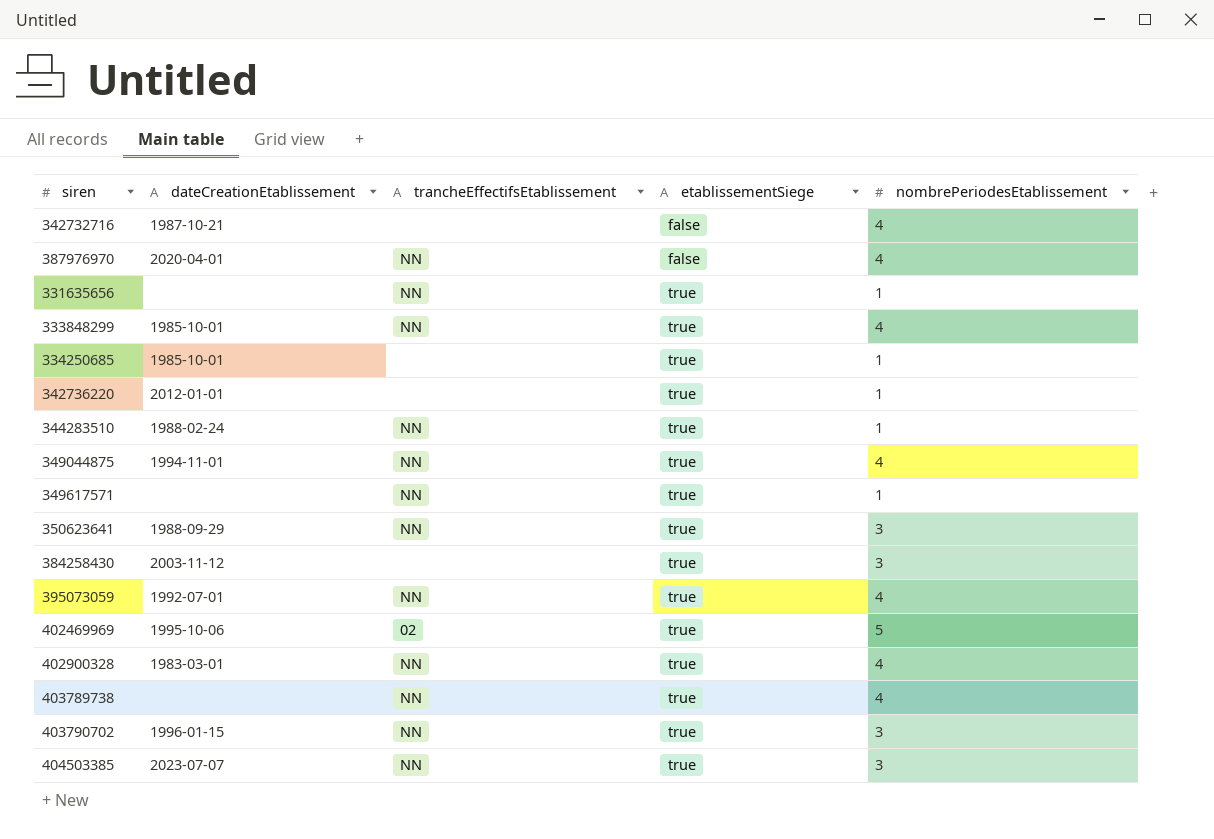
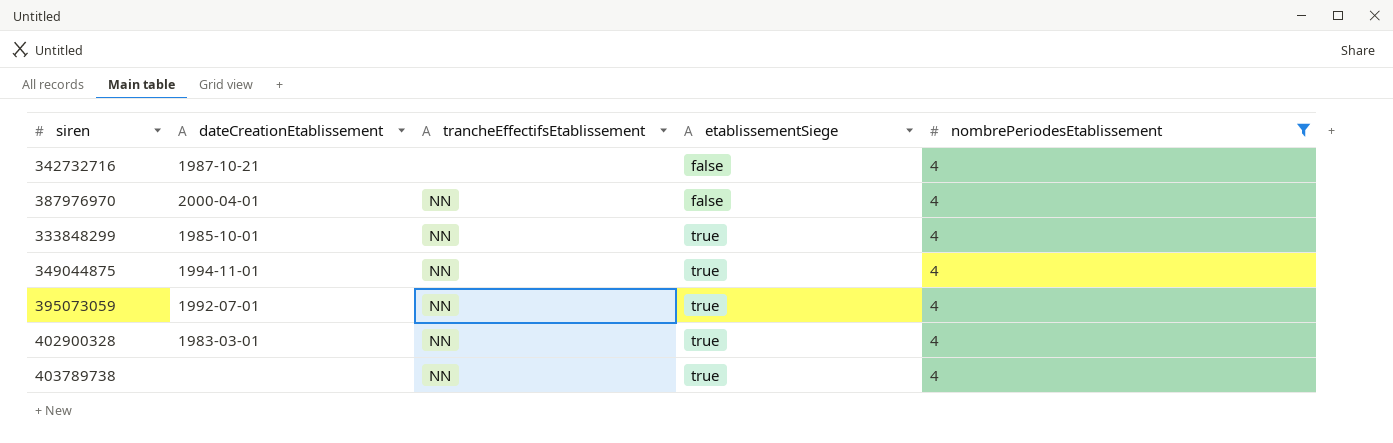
filter: none -> nombrePeriodesEtablissement = 4
387976970 | dateCreationEtablissement: 2020-04-01 -> 2000-04-01

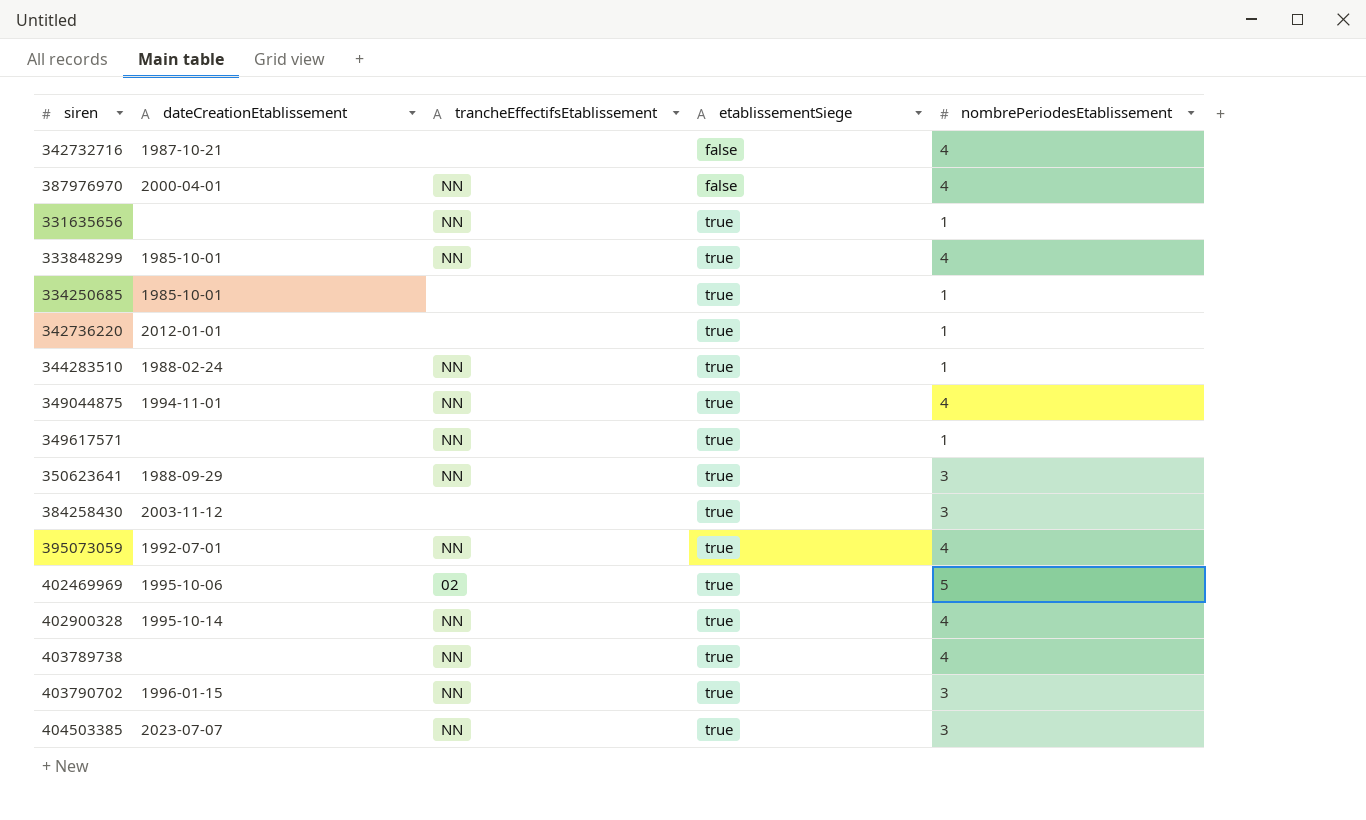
filter: nombrePeriodesEtablissement = 4 -> none
402900328 | dateCreationEtablissement: 1983-03-01 -> 1995-10-14

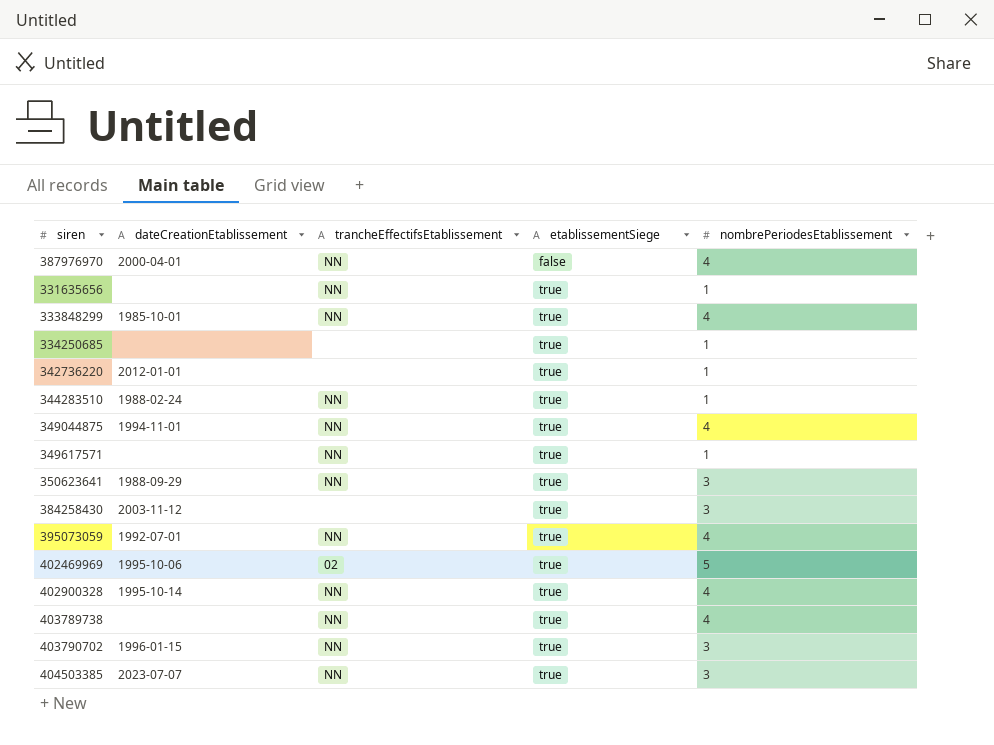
row 342732716: 1987-10-21 | none | false | 4 -> none
334250685 | dateCreationEtablissement: 1985-10-01 -> none

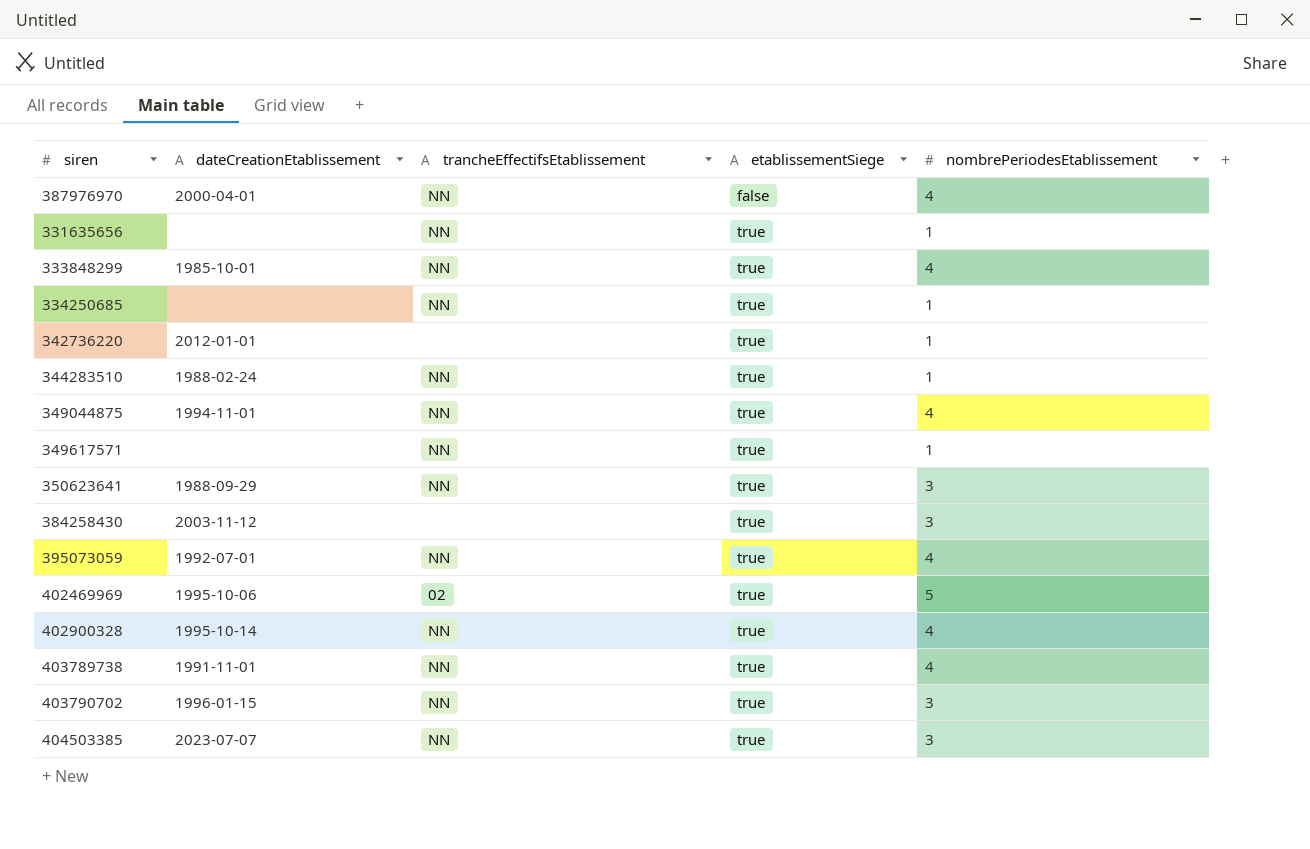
334250685 | trancheEffectifsEtablissement: none -> NN
403789738 | dateCreationEtablissement: none -> 1991-11-01

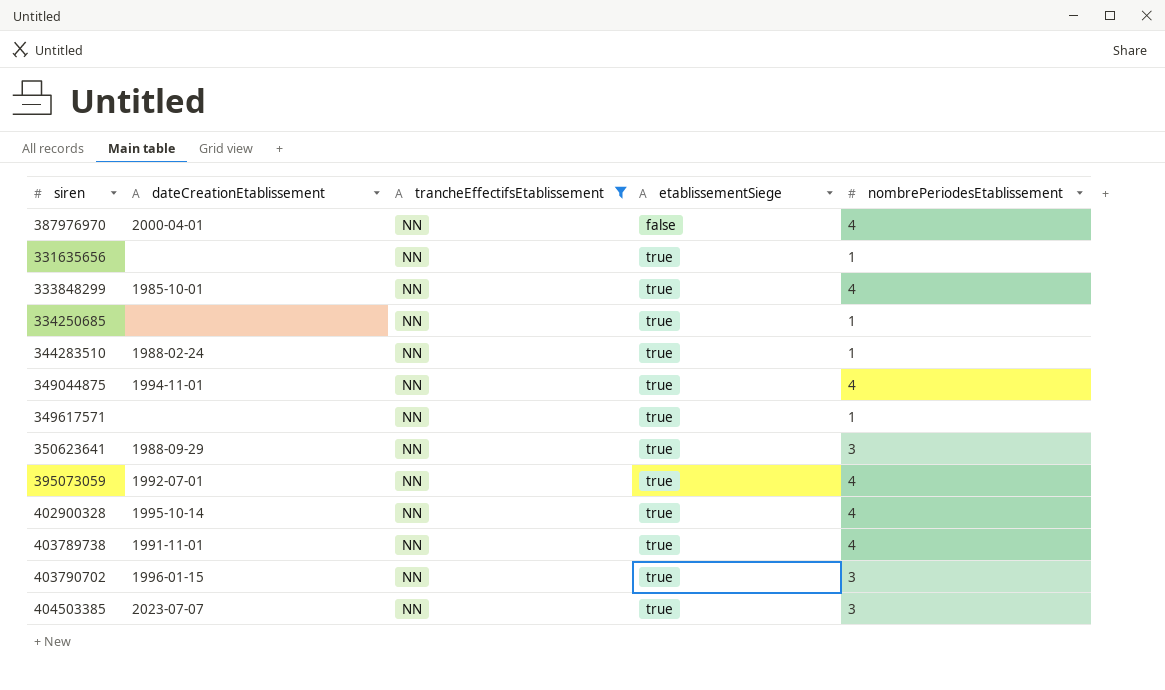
filter: none -> trancheEffectifsEtablissement = NN

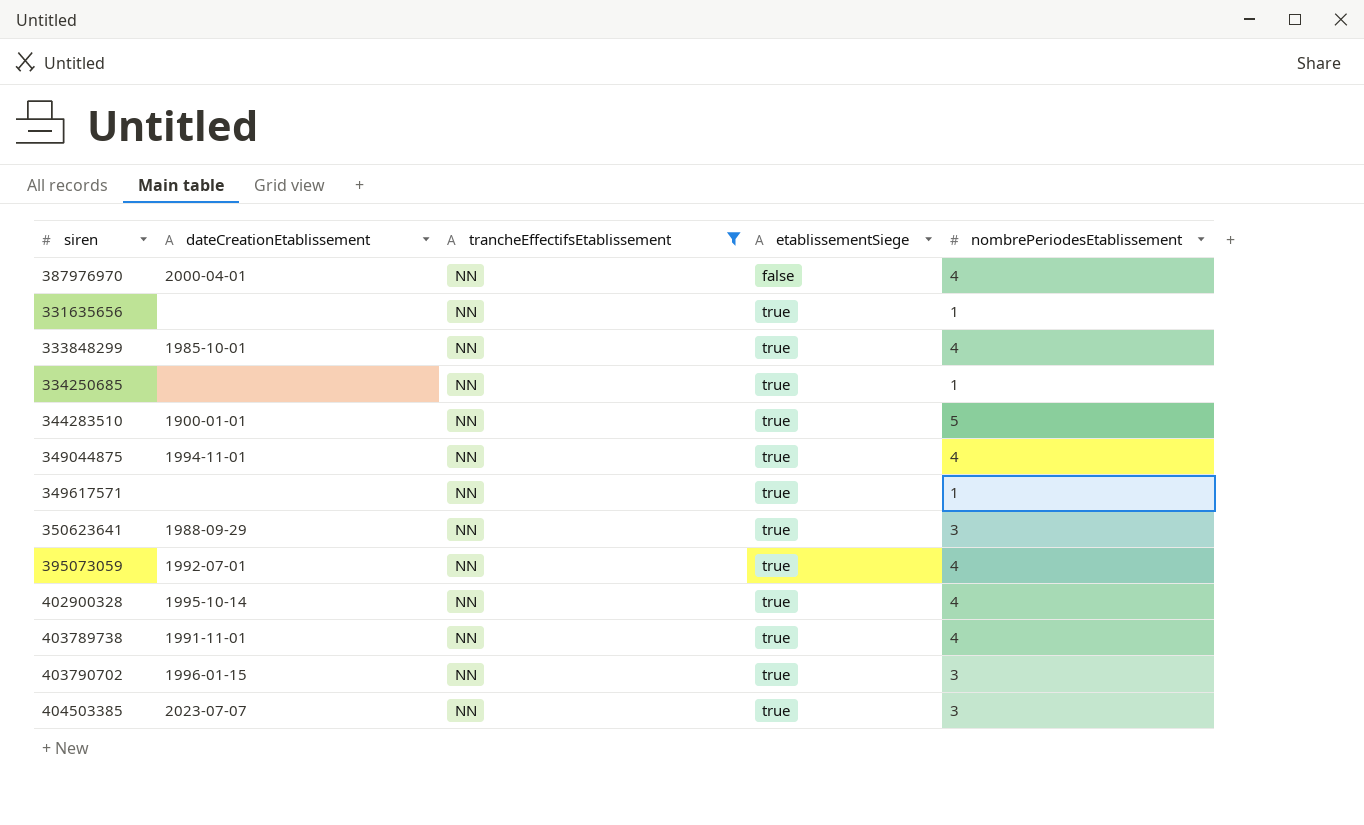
344283510 | dateCreationEtablissement: 1988-02-24 -> 1900-01-01
344283510 | nombrePeriodesEtablissement: 1 -> 5

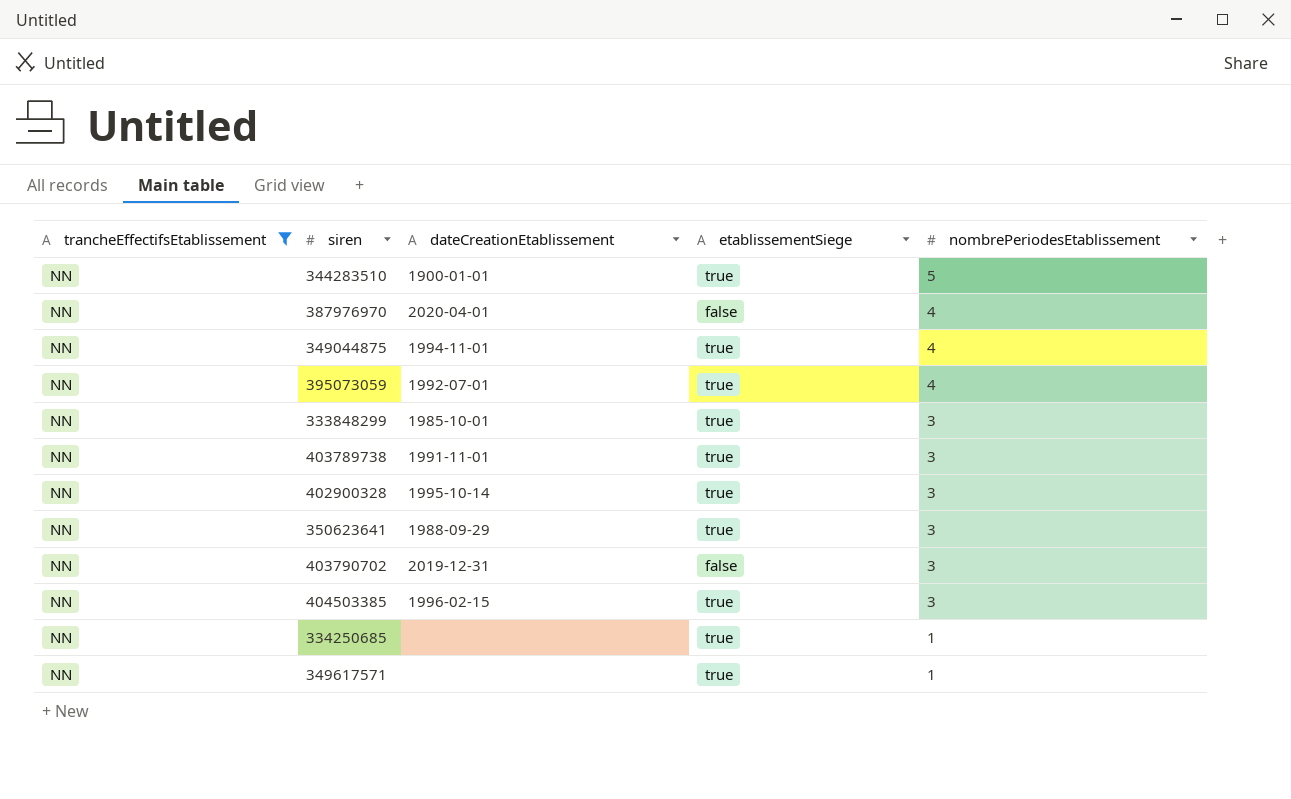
row order: etablissementSiege ascending -> nombrePeriodesEtablissement descending
column trancheEffectifsEtablissement | position: 3 -> 1
row 331635656: none | NN | true | 1 -> none
387976970 | dateCreationEtablissement: 2000-04-01 -> 2020-04-01
333848299 | nombrePeriodesEtablissement: 4 -> 3
403789738 | nombrePeriodesEtablissement: 4 -> 3
402900328 | nombrePeriodesEtablissement: 4 -> 3
403790702 | dateCreationEtablissement: 1996-01-15 -> 2019-12-31
403790702 | etablissementSiege: true -> false
404503385 | dateCreationEtablissement: 2023-07-07 -> 1996-02-15

